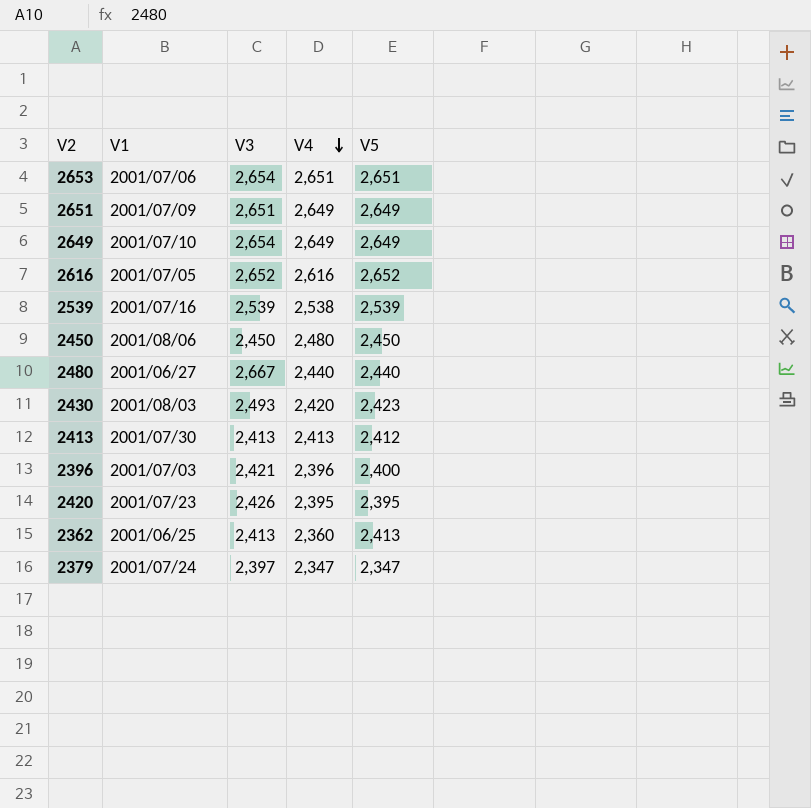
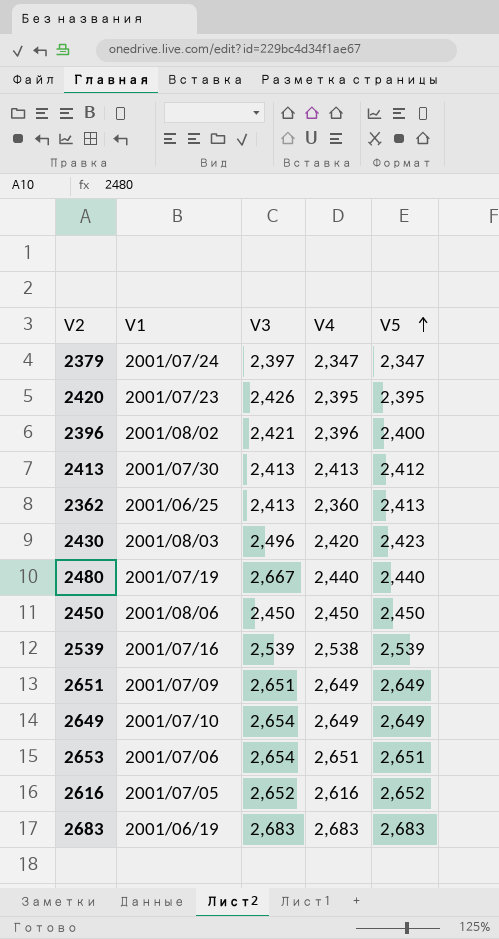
row order: V4 descending -> V5 ascending
2396 | V1: 2001/07/03 -> 2001/08/02
2430 | V3: 2,493 -> 2,496
2480 | V1: 2001/06/27 -> 2001/07/19
2450 | V4: 2,480 -> 2,450
row 2683: none -> 2001/06/19 | 2,683 | 2,683 | 2,683

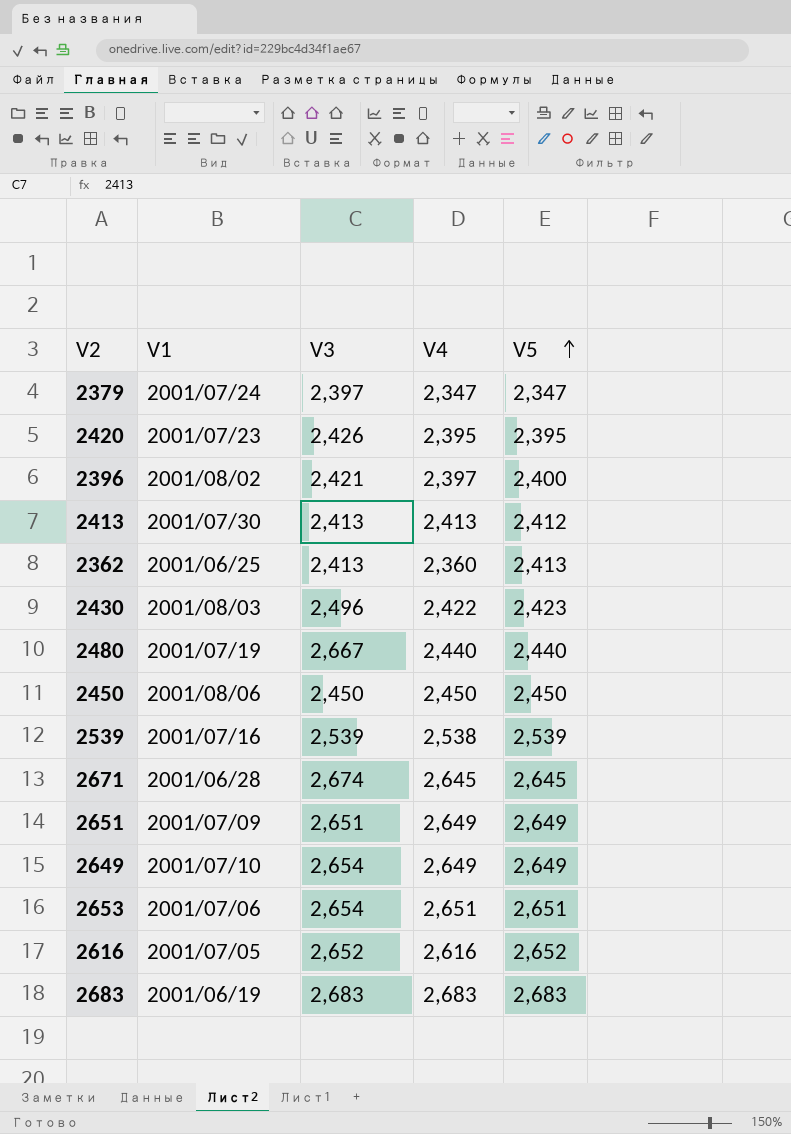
2396 | V4: 2,396 -> 2,397
2430 | V4: 2,420 -> 2,422
row 2671: none -> 2001/06/28 | 2,674 | 2,645 | 2,645

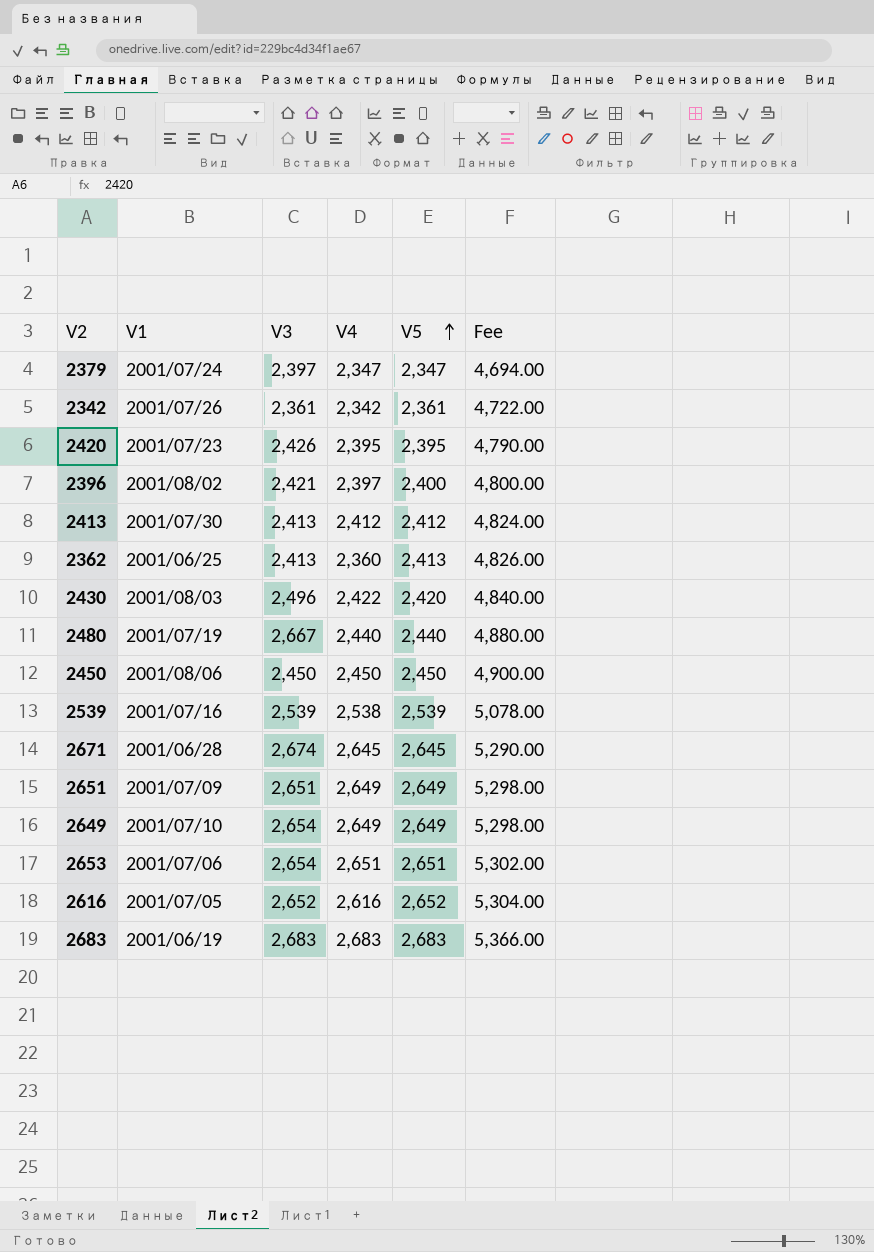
column Fee | formula: none -> [V5] * 2
row 2342: none -> 2001/07/26 | 2,361 | 2,342 | 2,361 | 4,722.00
2413 | V4: 2,413 -> 2,412
2430 | V5: 2,423 -> 2,420

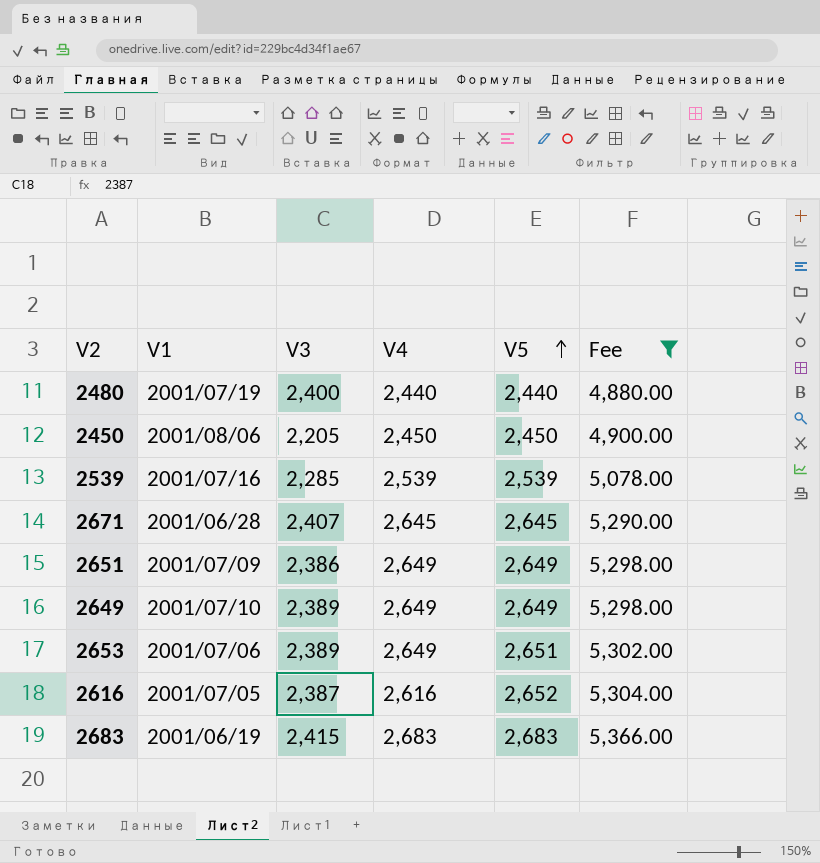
filter: none -> Fee >= 4,880.00
2480 | V3: 2,667 -> 2,400
2450 | V3: 2,450 -> 2,205
2539 | V3: 2,539 -> 2,285
2539 | V4: 2,538 -> 2,539
2671 | V3: 2,674 -> 2,407
2651 | V3: 2,651 -> 2,386
2649 | V3: 2,654 -> 2,389
2653 | V3: 2,654 -> 2,389
2653 | V4: 2,651 -> 2,649
2616 | V3: 2,652 -> 2,387
2683 | V3: 2,683 -> 2,415

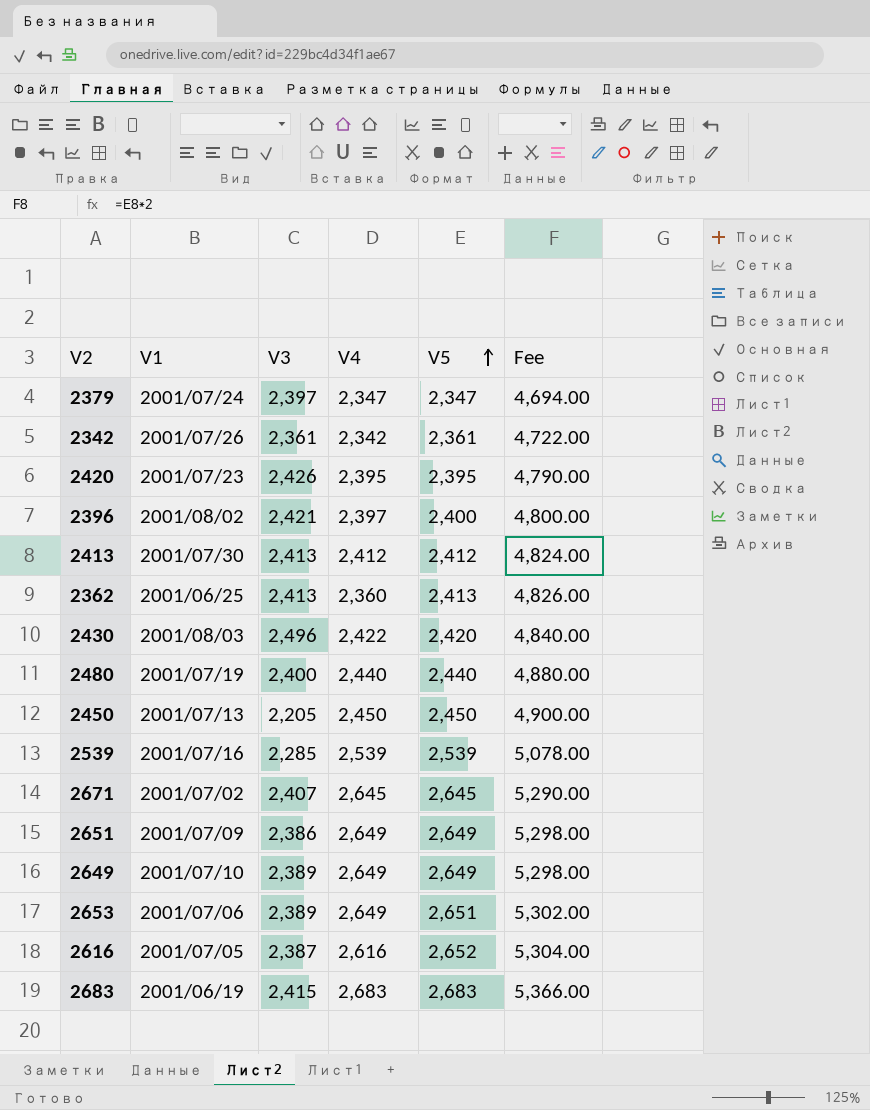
filter: Fee >= 4,880.00 -> none
2450 | V1: 2001/08/06 -> 2001/07/13
2671 | V1: 2001/06/28 -> 2001/07/02

